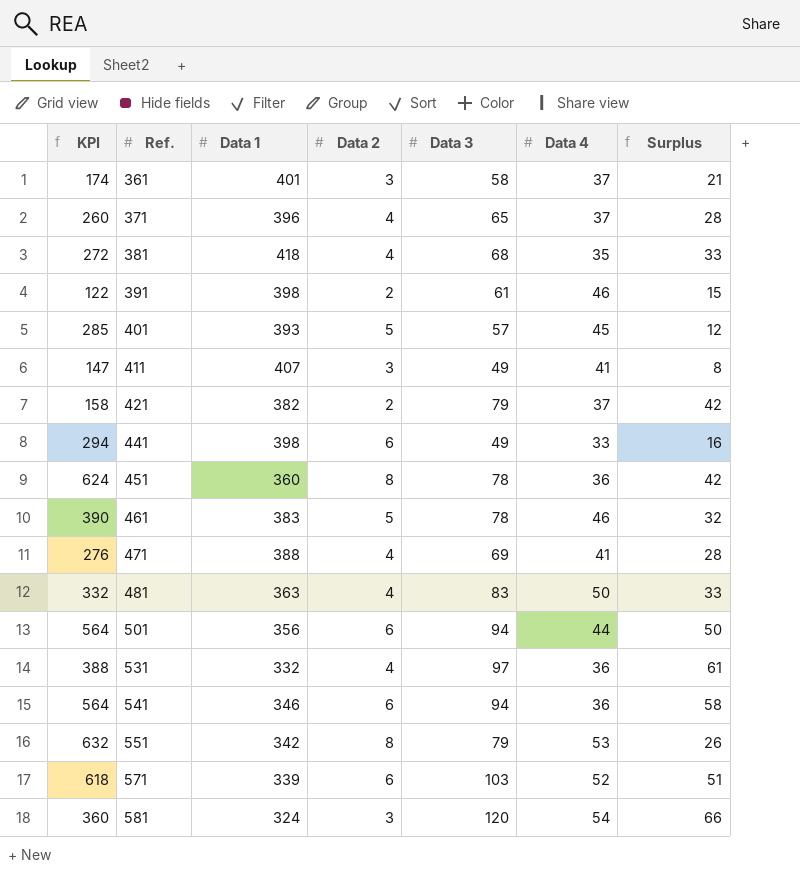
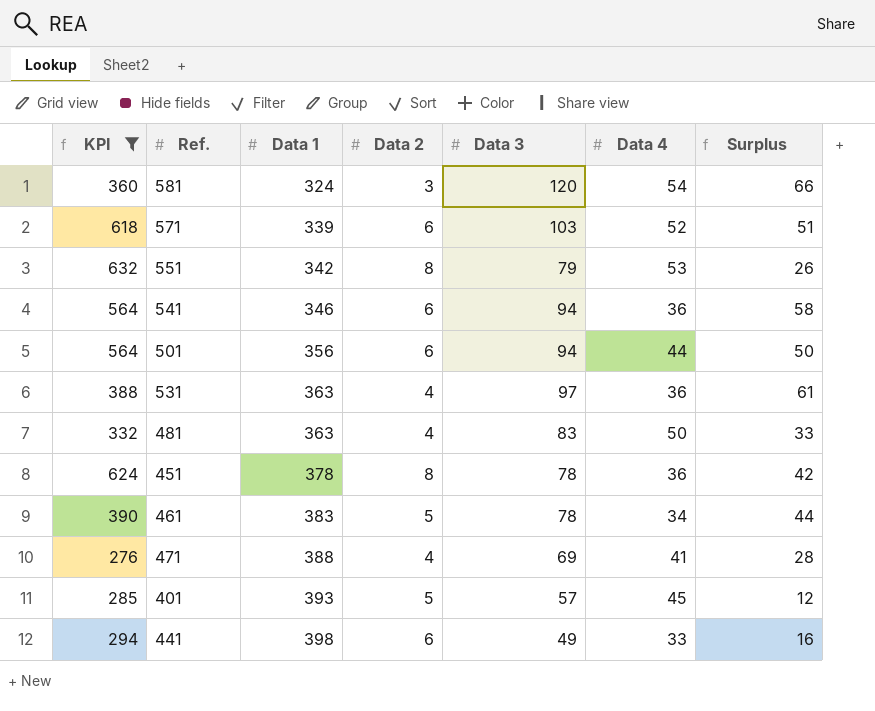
filter: none -> KPI >= 276
row order: Ref. ascending -> Data 1 ascending
531 | Data 1: 332 -> 363
451 | Data 1: 360 -> 378
461 | Data 4: 46 -> 34
461 | Surplus: 32 -> 44

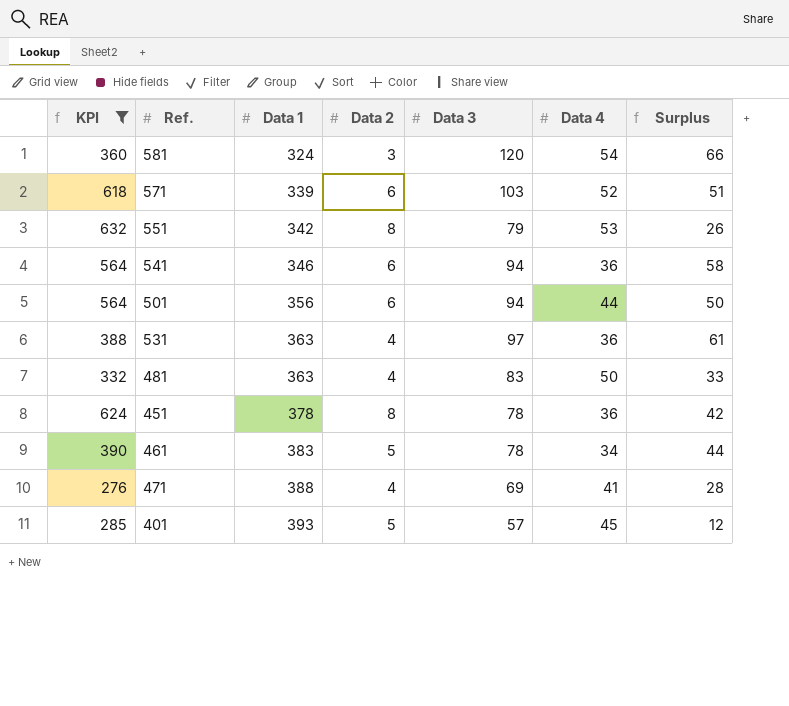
row 441: 294 | 398 | 6 | 49 | 33 | 16 -> none

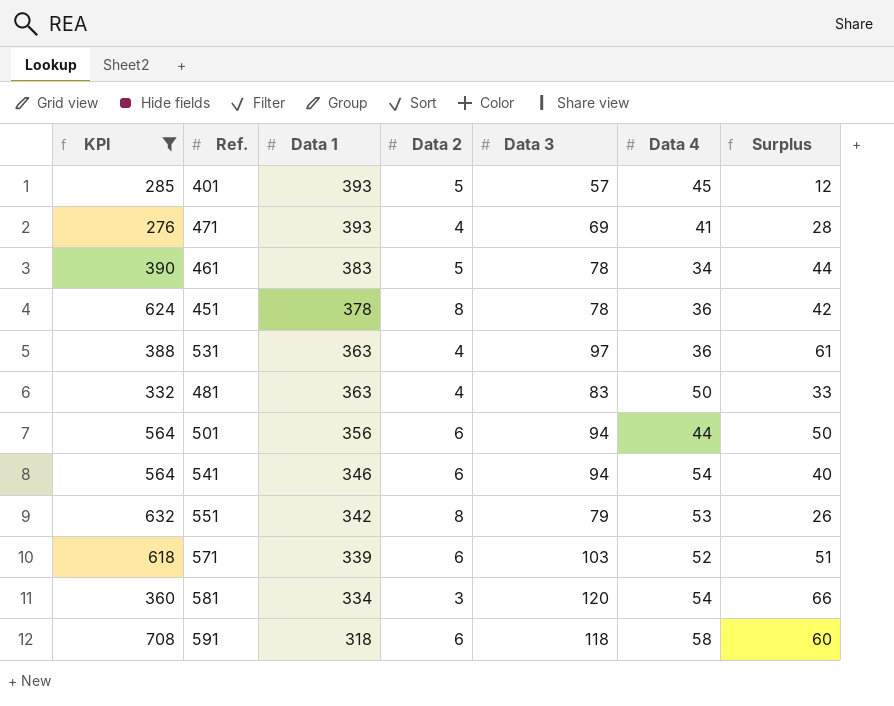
row order: Data 1 ascending -> Data 1 descending
471 | Data 1: 388 -> 393
541 | Data 4: 36 -> 54
541 | Surplus: 58 -> 40
581 | Data 1: 324 -> 334
row 591: none -> 708 | 318 | 6 | 118 | 58 | 60

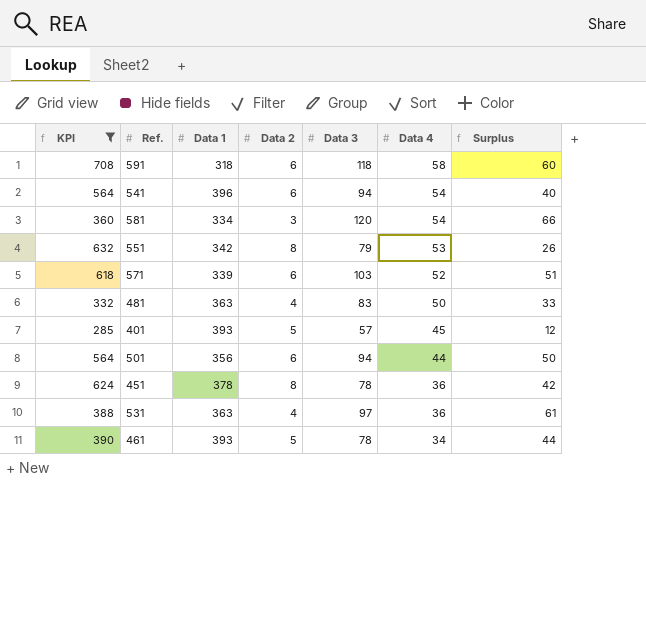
row order: Data 1 descending -> Data 4 descending
row 471: 276 | 393 | 4 | 69 | 41 | 28 -> none
541 | Data 1: 346 -> 396
461 | Data 1: 383 -> 393

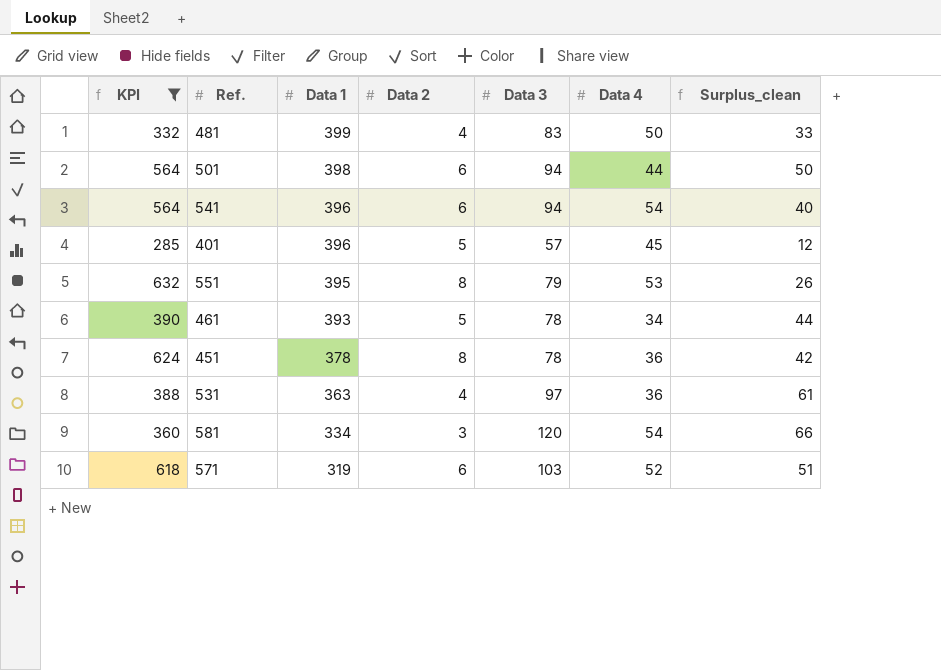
row order: Data 4 descending -> Data 1 descending
column name: Surplus -> Surplus_clean
row 591: 708 | 318 | 6 | 118 | 58 | 60 -> none
481 | Data 1: 363 -> 399
501 | Data 1: 356 -> 398
401 | Data 1: 393 -> 396
551 | Data 1: 342 -> 395
571 | Data 1: 339 -> 319

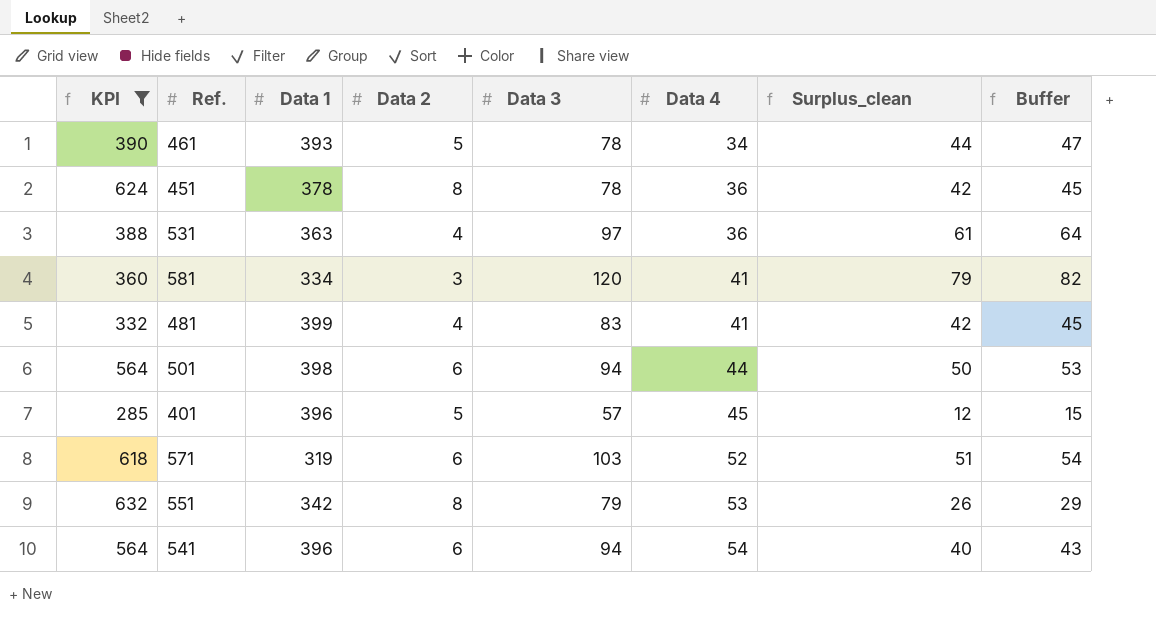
row order: Data 1 descending -> Data 4 ascending
column Buffer | formula: none -> [Surplus_clean] + 3
581 | Data 4: 54 -> 41
581 | Surplus_clean: 66 -> 79
481 | Data 4: 50 -> 41
481 | Surplus_clean: 33 -> 42
551 | Data 1: 395 -> 342

